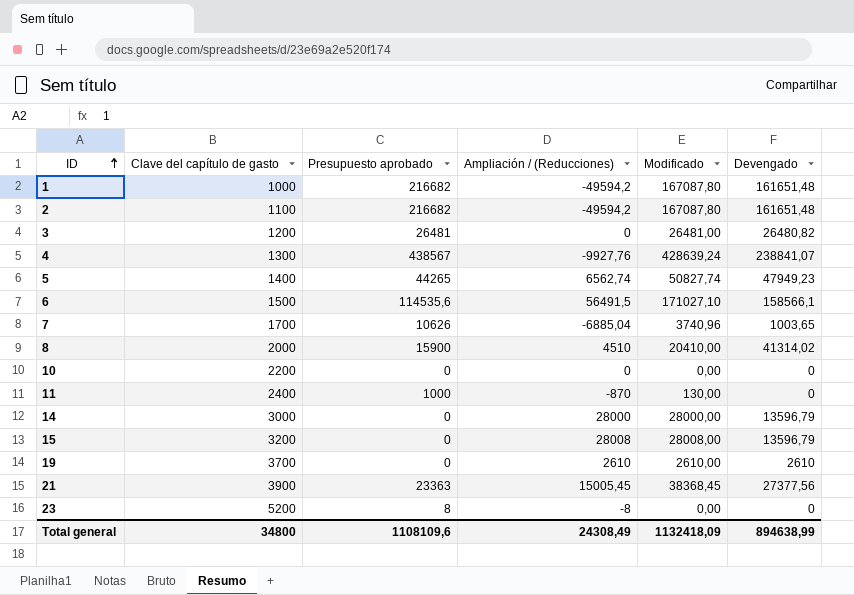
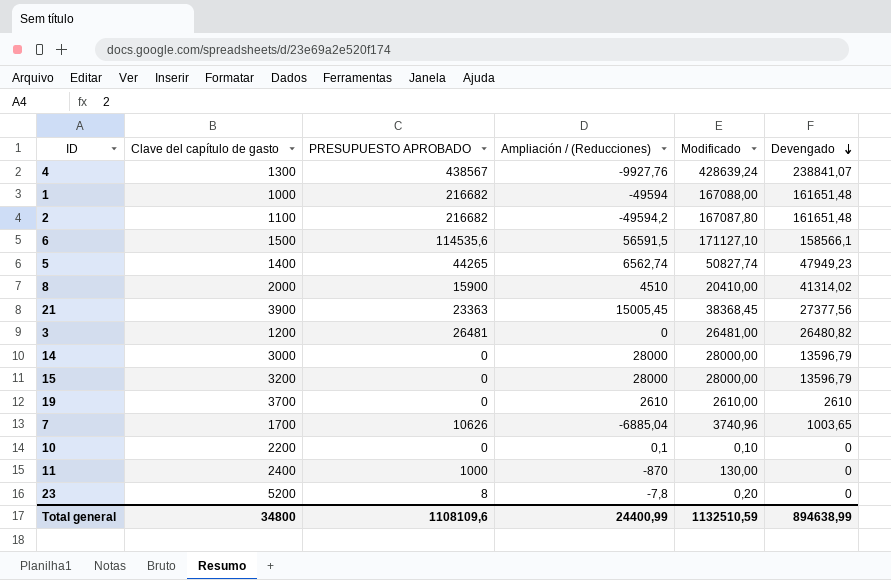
row order: ID ascending -> Devengado descending
column name: Presupuesto aprobado -> PRESUPUESTO APROBADO
1 | Ampliación / (Reducciones): -49594,2 -> -49594
1 | Modificado: 167087,80 -> 167088,00
6 | Ampliación / (Reducciones): 56491,5 -> 56591,5
6 | Modificado: 171027,10 -> 171127,10
15 | Ampliación / (Reducciones): 28008 -> 28000
15 | Modificado: 28008,00 -> 28000,00
10 | Ampliación / (Reducciones): 0 -> 0,1
10 | Modificado: 0,00 -> 0,10
23 | Ampliación / (Reducciones): -8 -> -7,8
23 | Modificado: 0,00 -> 0,20
Total general | Ampliación / (Reducciones): 24308,49 -> 24400,99
Total general | Modificado: 1132418,09 -> 1132510,59

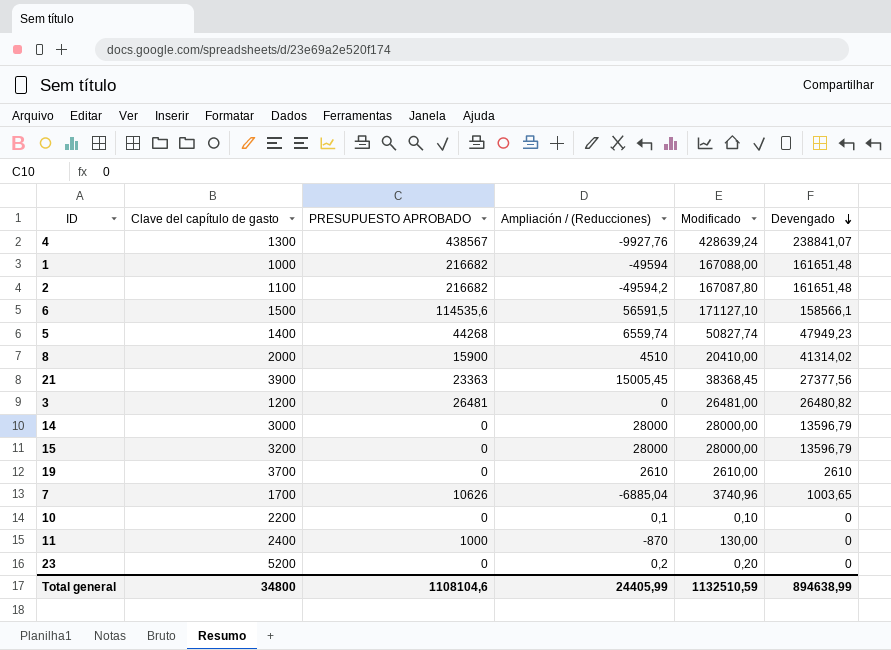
5 | PRESUPUESTO APROBADO: 44265 -> 44268
5 | Ampliación / (Reducciones): 6562,74 -> 6559,74
23 | PRESUPUESTO APROBADO: 8 -> 0
23 | Ampliación / (Reducciones): -7,8 -> 0,2
Total general | PRESUPUESTO APROBADO: 1108109,6 -> 1108104,6
Total general | Ampliación / (Reducciones): 24400,99 -> 24405,99

